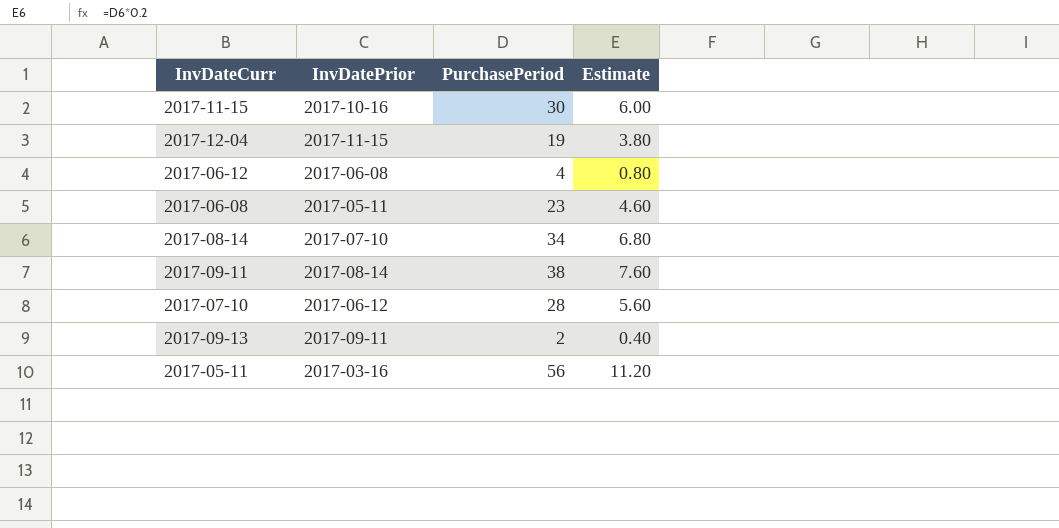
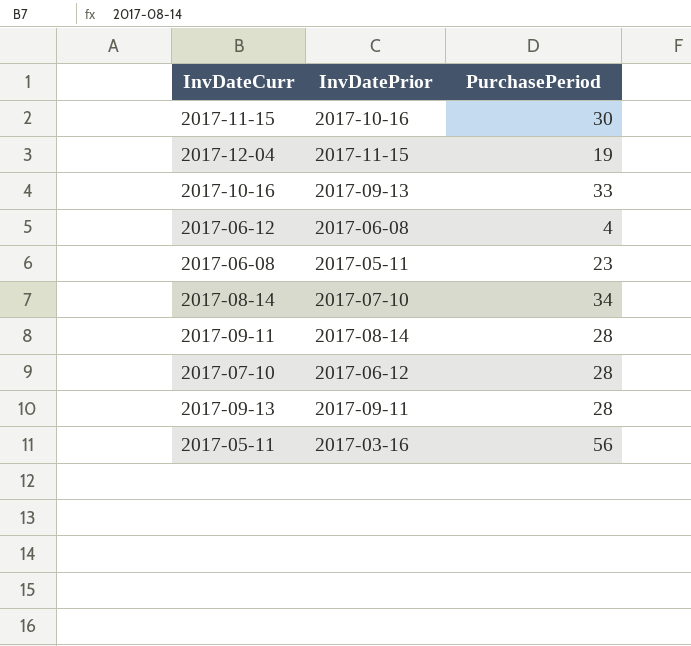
column Estimate | formula: [PurchasePeriod] * 0.2 -> none
row 2017-10-16: none -> 2017-09-13 | 33
2017-09-11 | PurchasePeriod: 38 -> 28
2017-09-13 | PurchasePeriod: 2 -> 28

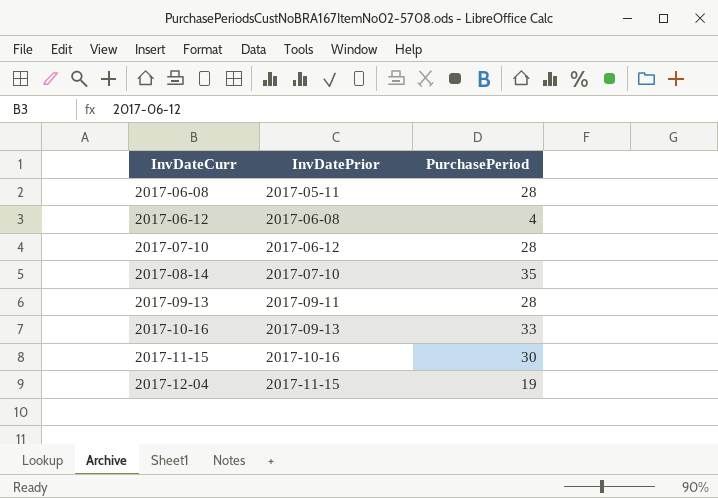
row order: none -> InvDateCurr ascending
row 2017-09-11: 2017-08-14 | 28 -> none
row 2017-05-11: 2017-03-16 | 56 -> none
2017-06-08 | PurchasePeriod: 23 -> 28
2017-08-14 | PurchasePeriod: 34 -> 35

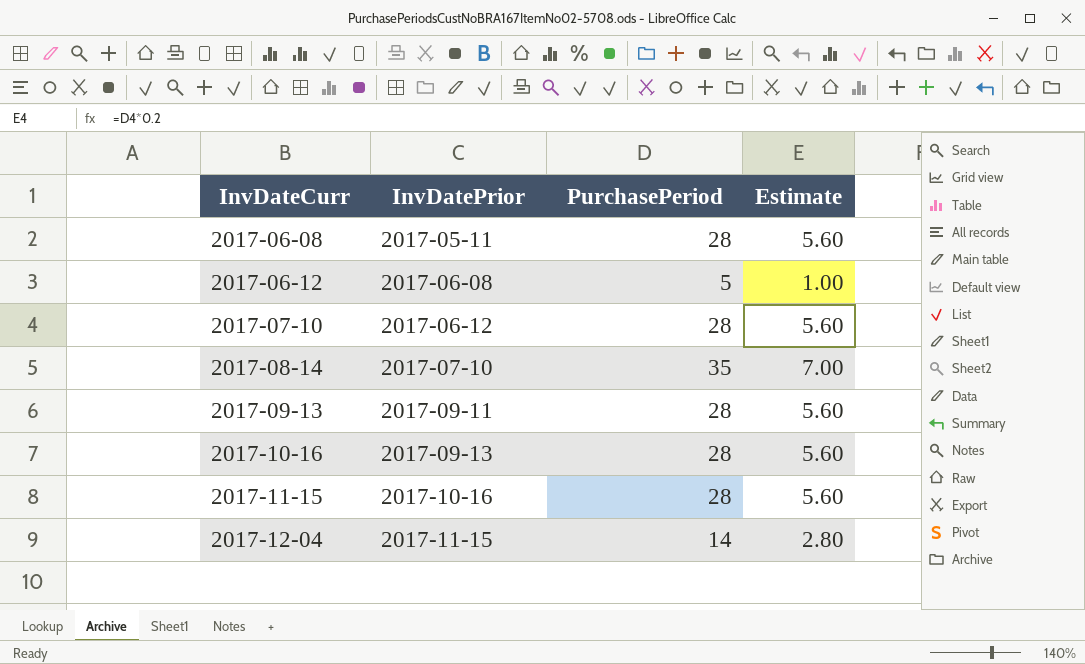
column Estimate | formula: none -> [PurchasePeriod] * 0.2
2017-06-12 | PurchasePeriod: 4 -> 5
2017-10-16 | PurchasePeriod: 33 -> 28
2017-11-15 | PurchasePeriod: 30 -> 28
2017-12-04 | PurchasePeriod: 19 -> 14

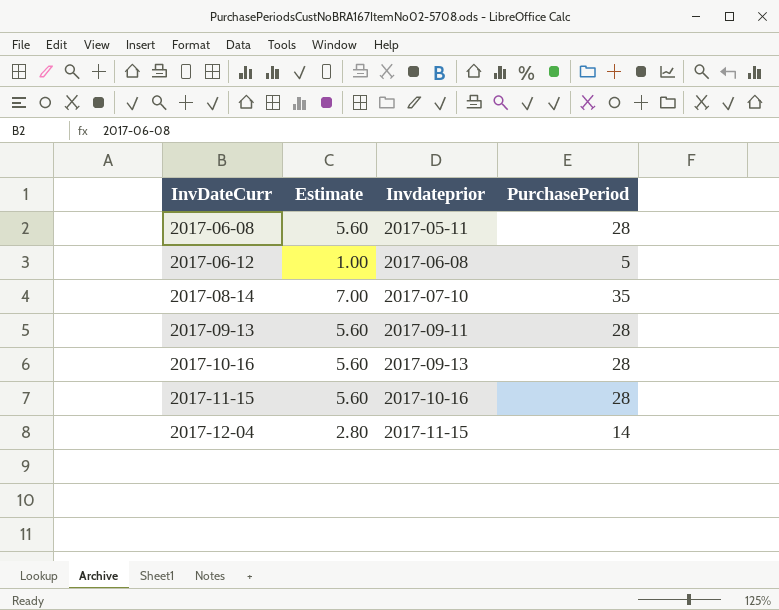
column Estimate | position: 4 -> 2
column name: InvDatePrior -> Invdateprior
row 2017-07-10: 2017-06-12 | 28 | 5.60 -> none

